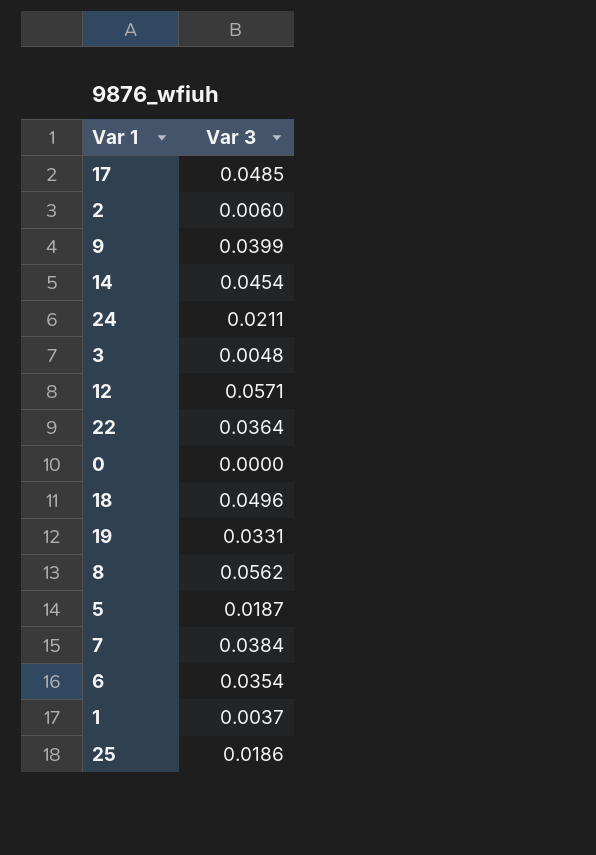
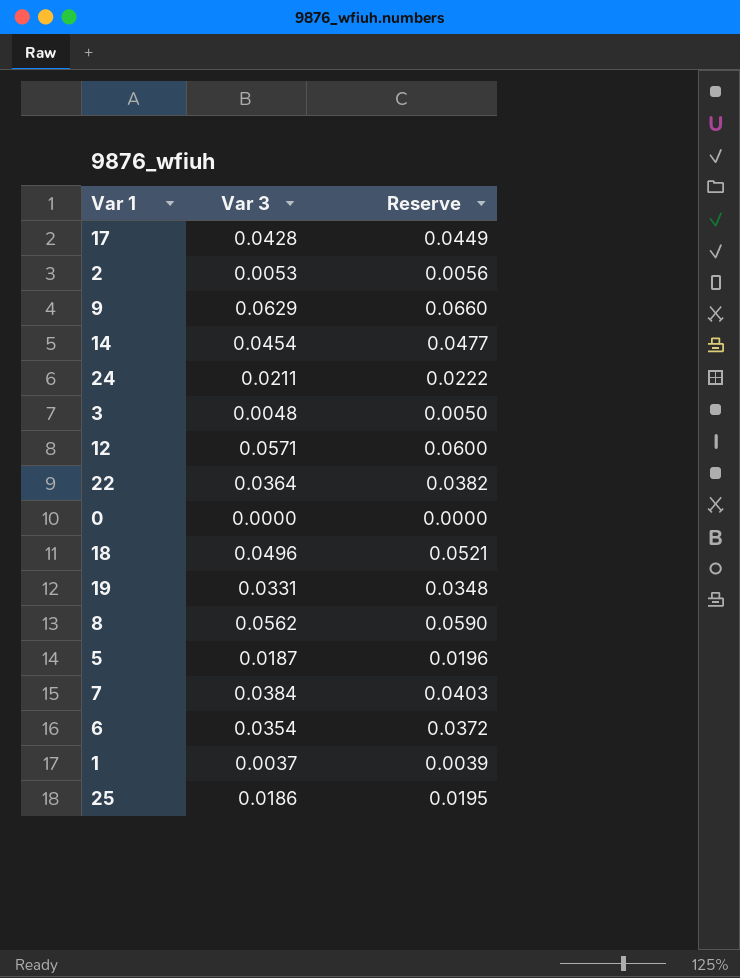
column Reserve | formula: none -> [Var 3] * 1.05
17 | Var 3: 0.0485 -> 0.0428
2 | Var 3: 0.0060 -> 0.0053
9 | Var 3: 0.0399 -> 0.0629

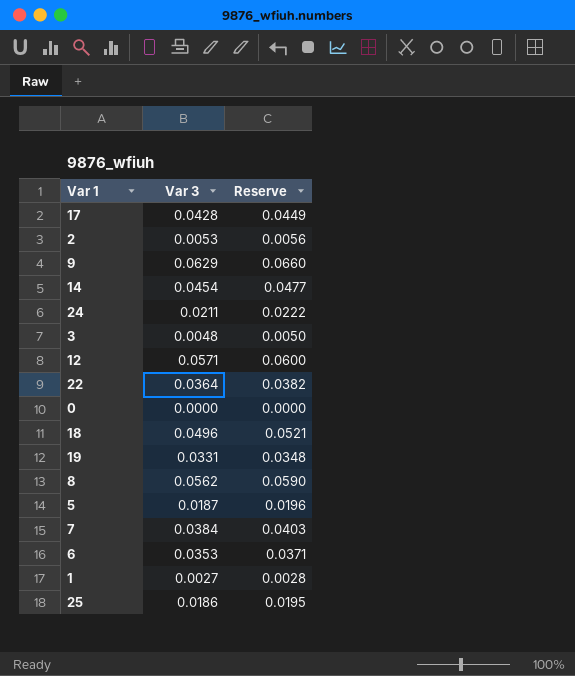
6 | Var 3: 0.0354 -> 0.0353
6 | Reserve: 0.0372 -> 0.0371
1 | Var 3: 0.0037 -> 0.0027
1 | Reserve: 0.0039 -> 0.0028

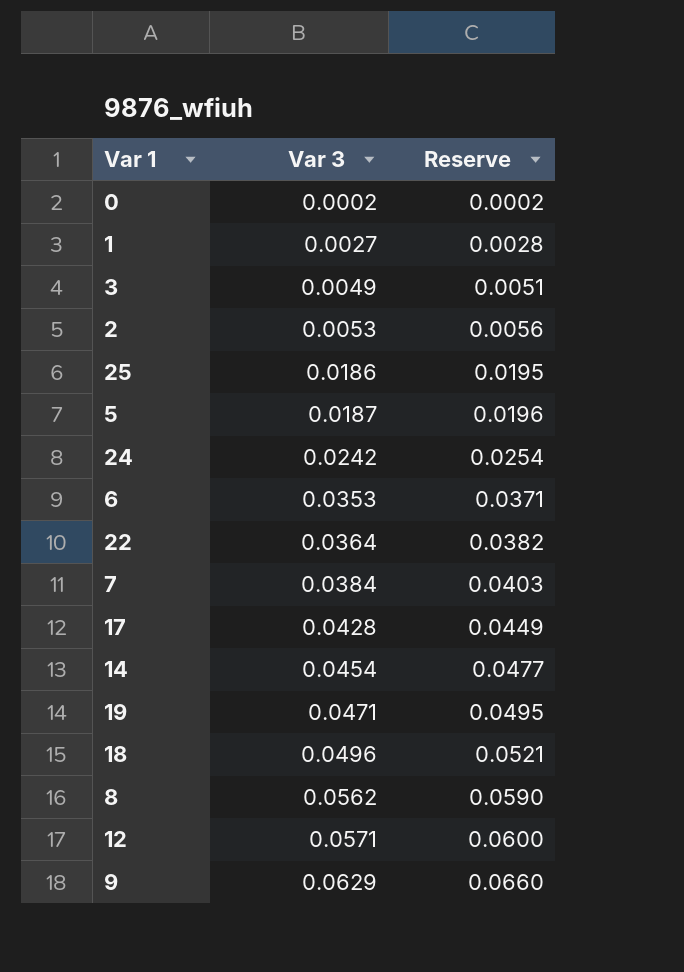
row order: none -> Var 3 ascending
0 | Var 3: 0.0000 -> 0.0002
0 | Reserve: 0.0000 -> 0.0002
3 | Var 3: 0.0048 -> 0.0049
3 | Reserve: 0.0050 -> 0.0051
24 | Var 3: 0.0211 -> 0.0242
24 | Reserve: 0.0222 -> 0.0254
19 | Var 3: 0.0331 -> 0.0471
19 | Reserve: 0.0348 -> 0.0495

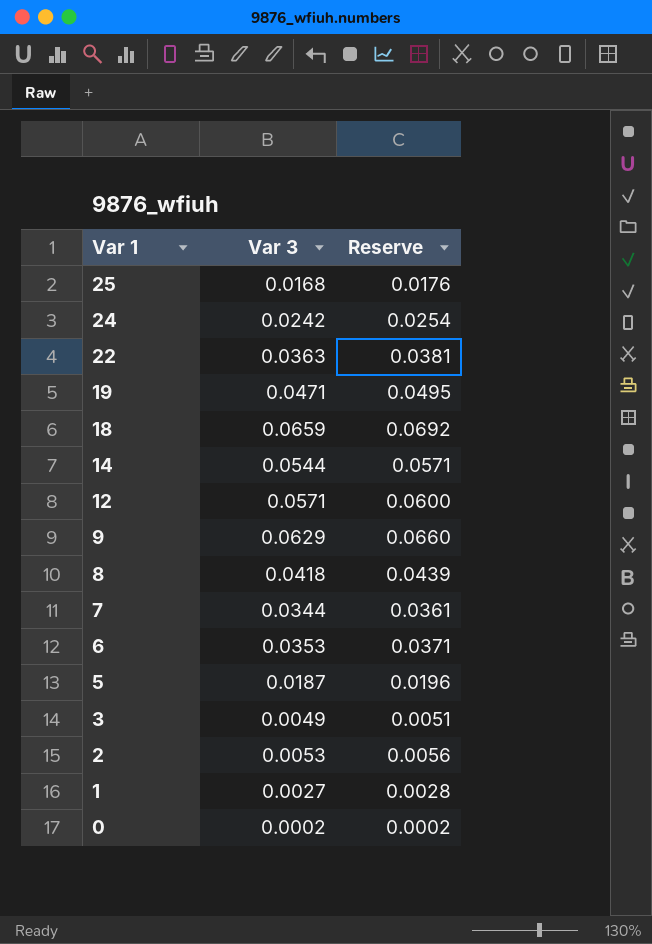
row order: Var 3 ascending -> Var 1 descending
row 17: 0.0428 | 0.0449 -> none
25 | Var 3: 0.0186 -> 0.0168
25 | Reserve: 0.0195 -> 0.0176
22 | Var 3: 0.0364 -> 0.0363
22 | Reserve: 0.0382 -> 0.0381
18 | Var 3: 0.0496 -> 0.0659
18 | Reserve: 0.0521 -> 0.0692
14 | Var 3: 0.0454 -> 0.0544
14 | Reserve: 0.0477 -> 0.0571
8 | Var 3: 0.0562 -> 0.0418
8 | Reserve: 0.0590 -> 0.0439
7 | Var 3: 0.0384 -> 0.0344
7 | Reserve: 0.0403 -> 0.0361

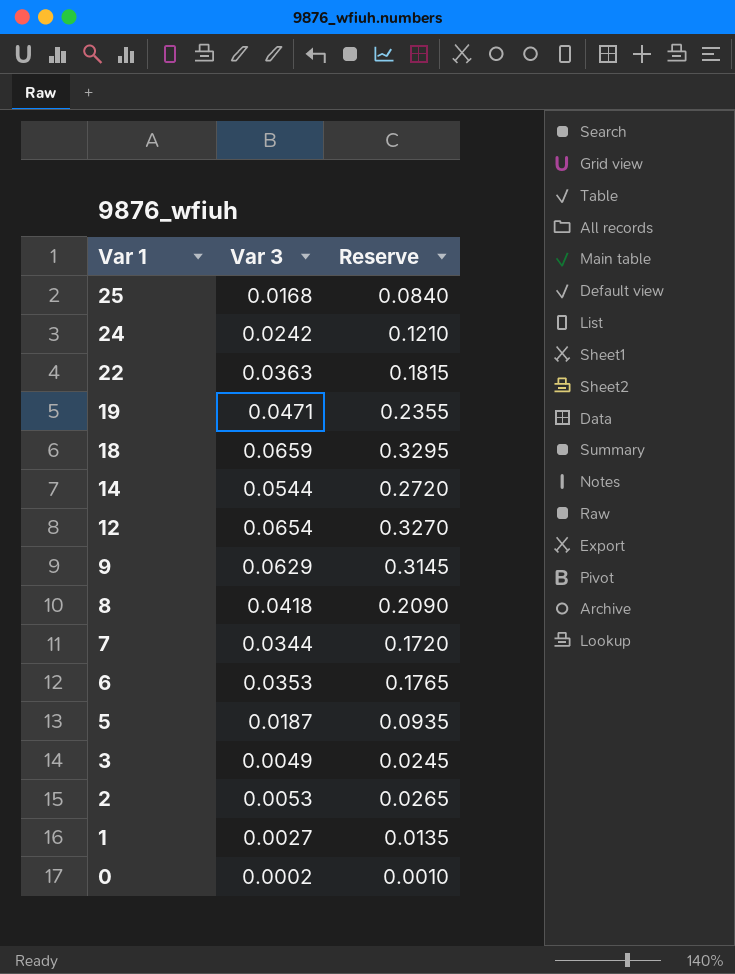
column Reserve | formula: [Var 3] * 1.05 -> [Var 3] * 5
12 | Var 3: 0.0571 -> 0.0654

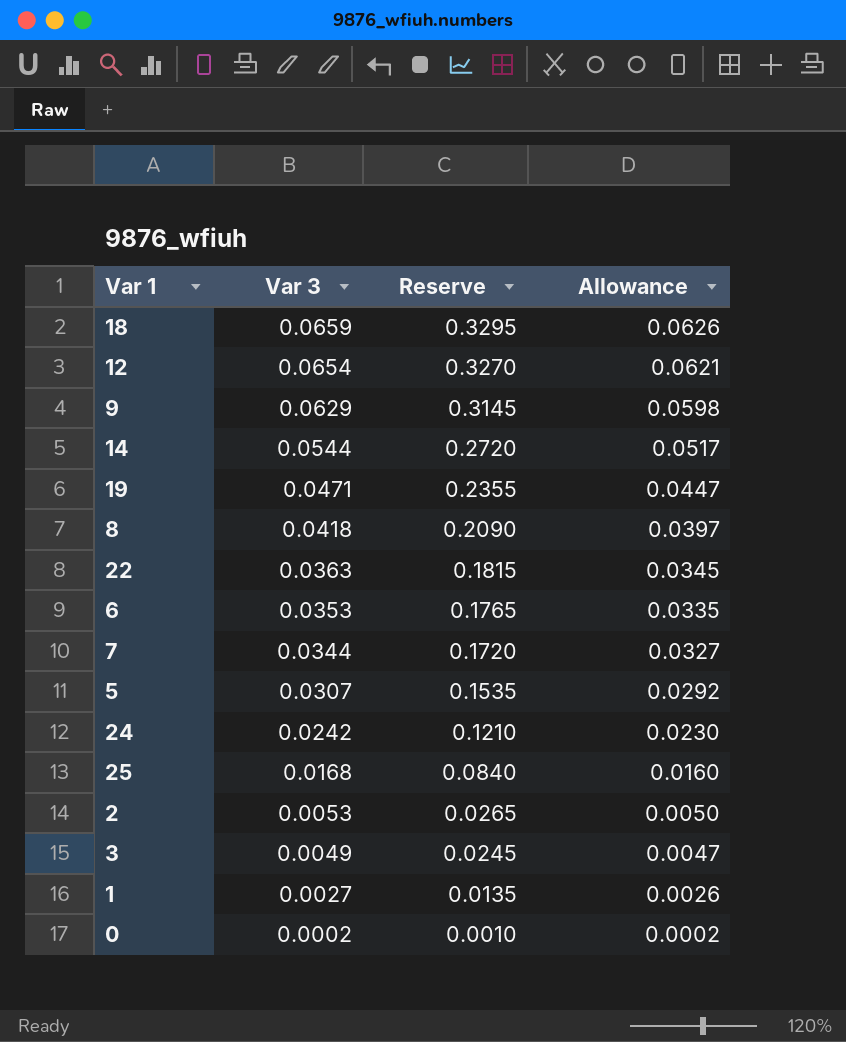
row order: Var 1 descending -> Var 3 descending
column Allowance | formula: none -> [Var 3] * 0.95
5 | Var 3: 0.0187 -> 0.0307
5 | Reserve: 0.0935 -> 0.1535

